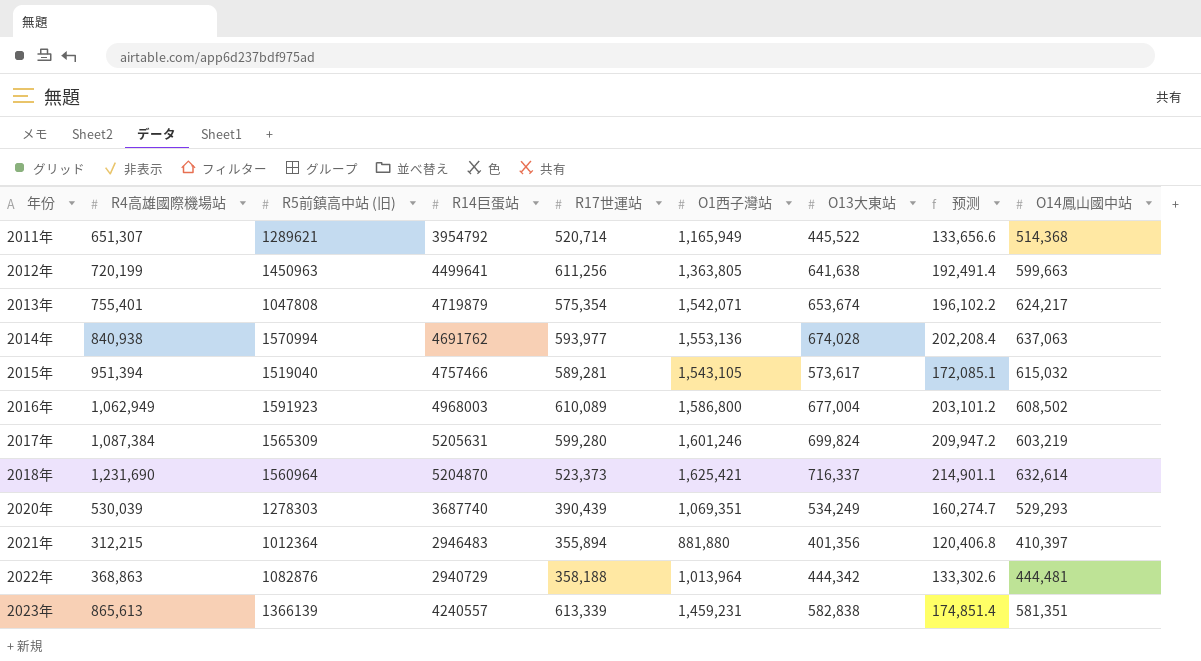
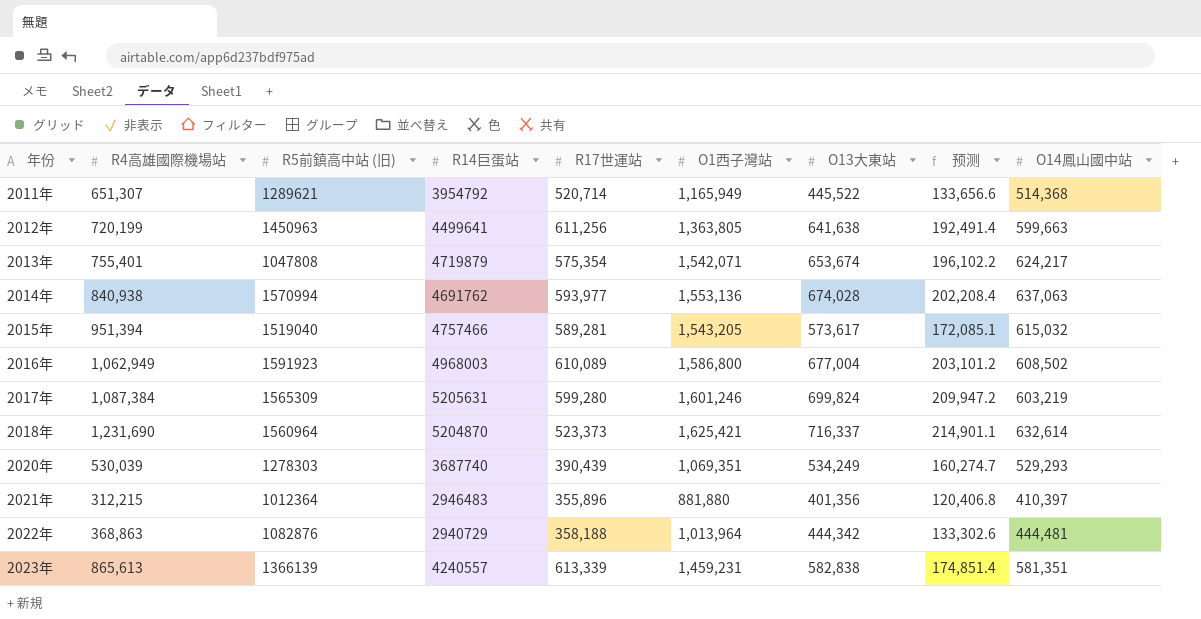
2015年 | O1西子灣站: 1,543,105 -> 1,543,205
2021年 | R17世運站: 355,894 -> 355,896

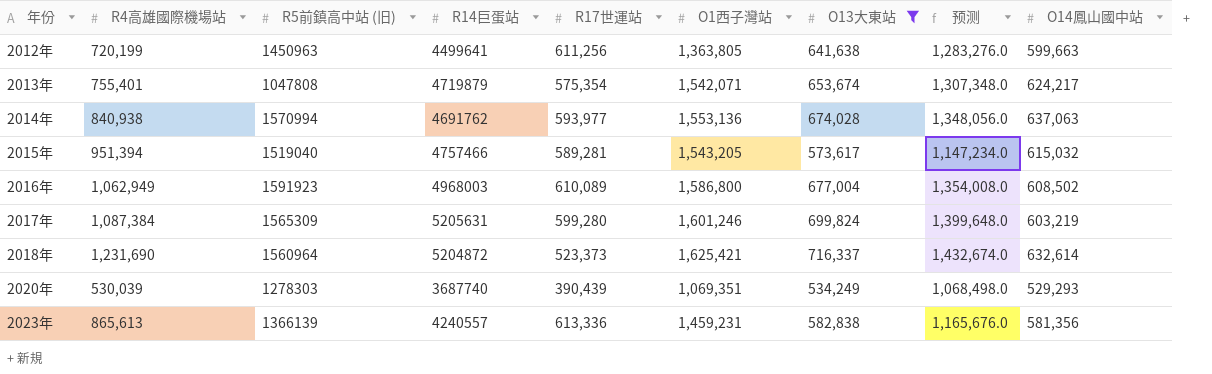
filter: none -> O13大東站 >= 534,249
column 预测 | formula: [O13大東站] * 0.3 -> [O13大東站] * 2
2018年 | R14巨蛋站: 5204870 -> 5204872
2023年 | R17世運站: 613,339 -> 613,336
2023年 | O14鳳山國中站: 581,351 -> 581,356

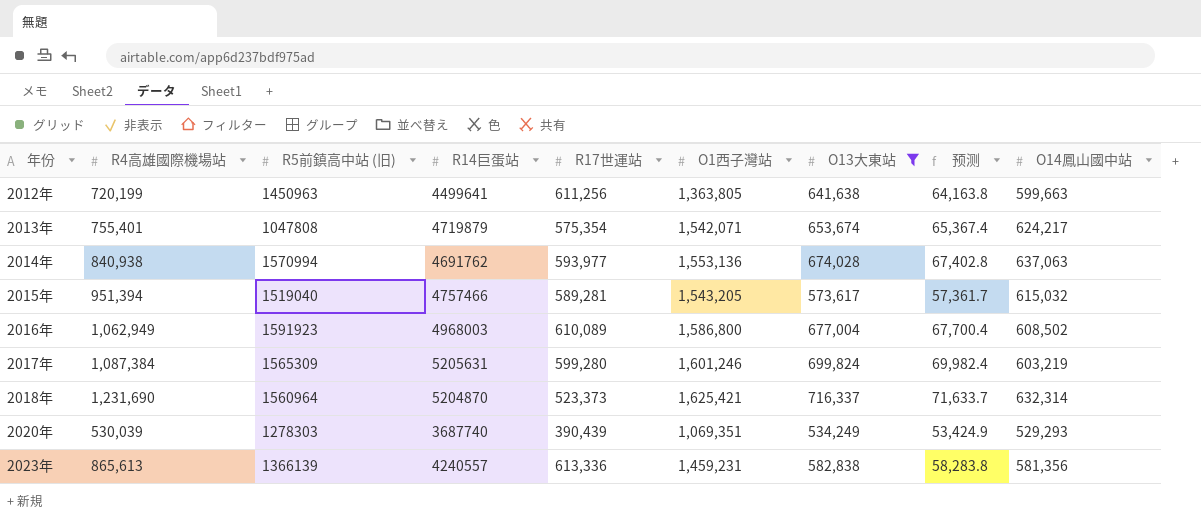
column 预测 | formula: [O13大東站] * 2 -> [O13大東站] * 0.1
2018年 | R14巨蛋站: 5204872 -> 5204870
2018年 | O14鳳山國中站: 632,614 -> 632,314

